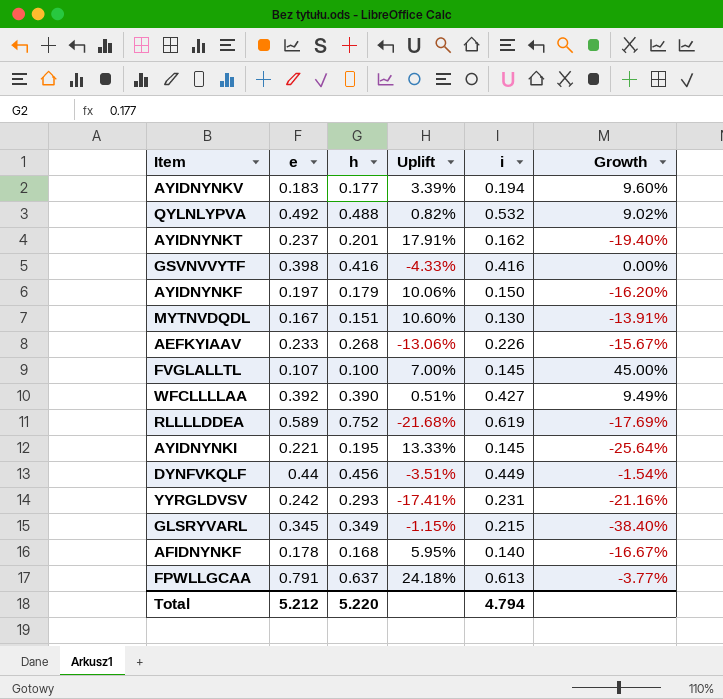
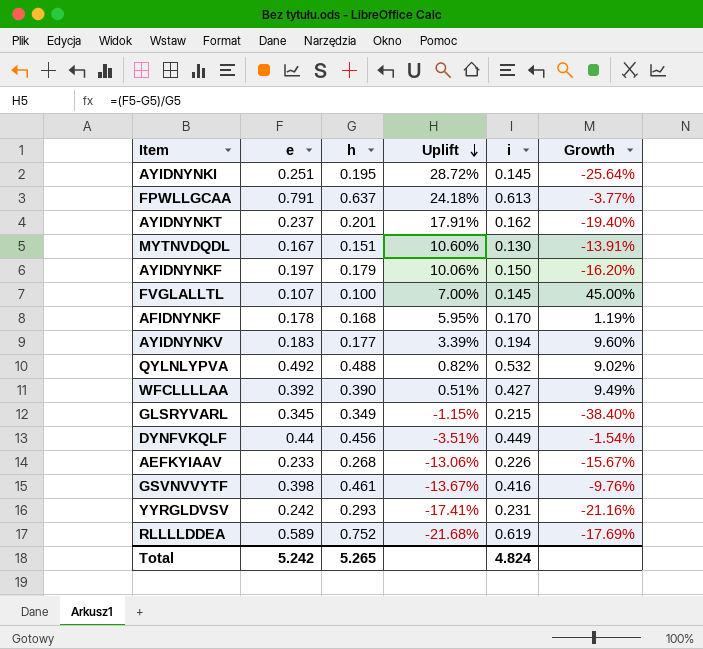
row order: none -> Uplift descending
AYIDNYNKI | e: 0.221 -> 0.251
AYIDNYNKI | Uplift: 13.33% -> 28.72%
AFIDNYNKF | i: 0.140 -> 0.170
AFIDNYNKF | Growth: -16.67% -> 1.19%
GSVNVVYTF | h: 0.416 -> 0.461
GSVNVVYTF | Uplift: -4.33% -> -13.67%
GSVNVVYTF | Growth: 0.00% -> -9.76%
Total | e: 5.212 -> 5.242
Total | h: 5.220 -> 5.265
Total | i: 4.794 -> 4.824

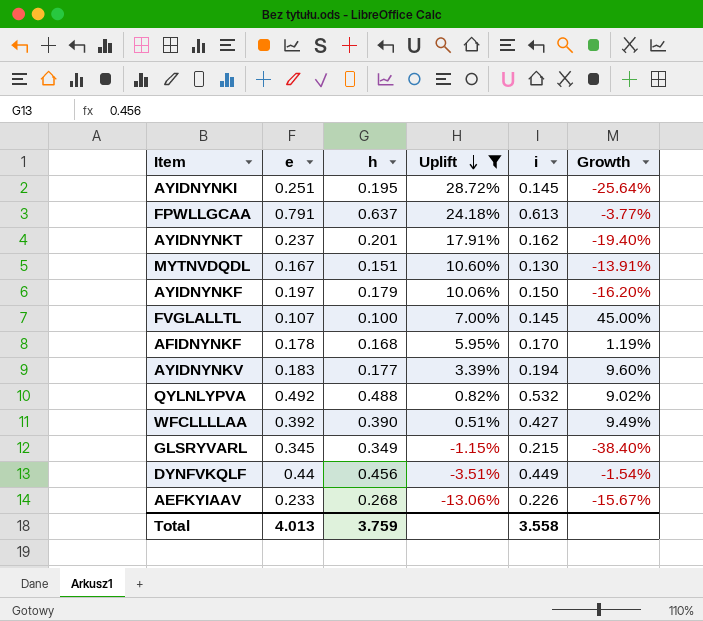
filter: none -> Uplift >= -13.06%
Total | e: 5.242 -> 4.013
Total | h: 5.265 -> 3.759
Total | i: 4.824 -> 3.558

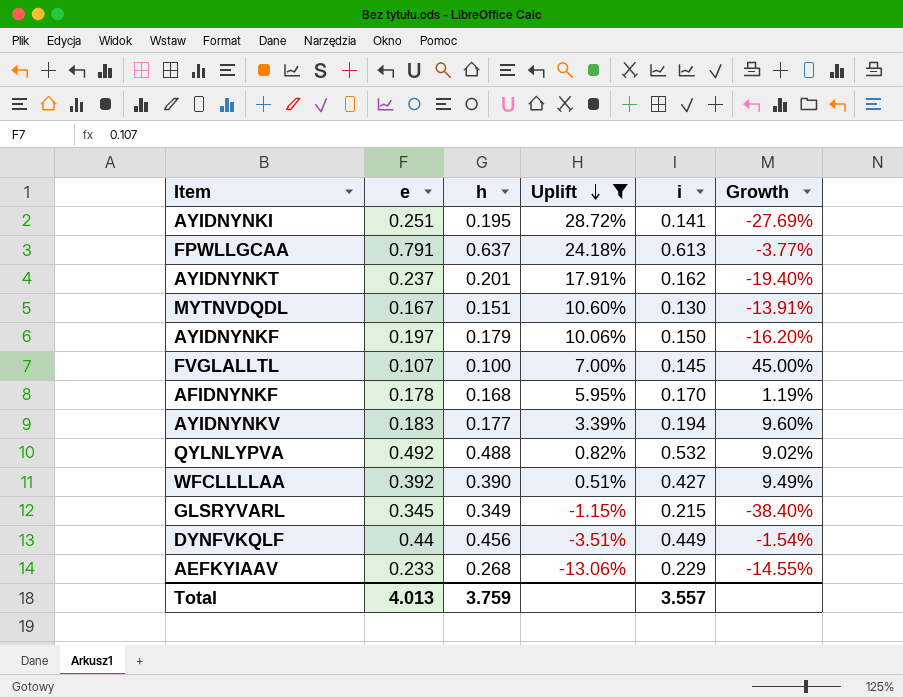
AYIDNYNKI | i: 0.145 -> 0.141
AYIDNYNKI | Growth: -25.64% -> -27.69%
AEFKYIAAV | i: 0.226 -> 0.229
AEFKYIAAV | Growth: -15.67% -> -14.55%
Total | i: 3.558 -> 3.557

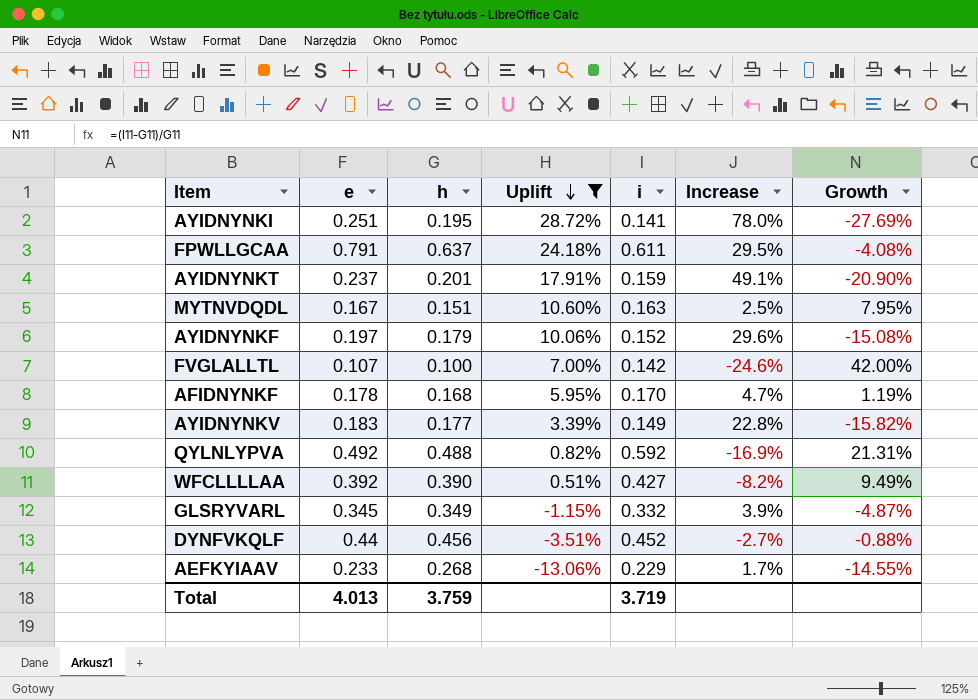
column Increase | formula: none -> ([e] - [i]) / [i]
FPWLLGCAA | i: 0.613 -> 0.611
FPWLLGCAA | Growth: -3.77% -> -4.08%
AYIDNYNKT | i: 0.162 -> 0.159
AYIDNYNKT | Growth: -19.40% -> -20.90%
MYTNVDQDL | i: 0.130 -> 0.163
MYTNVDQDL | Growth: -13.91% -> 7.95%
AYIDNYNKF | i: 0.150 -> 0.152
AYIDNYNKF | Growth: -16.20% -> -15.08%
FVGLALLTL | i: 0.145 -> 0.142
FVGLALLTL | Growth: 45.00% -> 42.00%
AYIDNYNKV | i: 0.194 -> 0.149
AYIDNYNKV | Growth: 9.60% -> -15.82%
QYLNLYPVA | i: 0.532 -> 0.592
QYLNLYPVA | Growth: 9.02% -> 21.31%
GLSRYVARL | i: 0.215 -> 0.332
GLSRYVARL | Growth: -38.40% -> -4.87%
DYNFVKQLF | i: 0.449 -> 0.452
DYNFVKQLF | Growth: -1.54% -> -0.88%
Total | i: 3.557 -> 3.719

